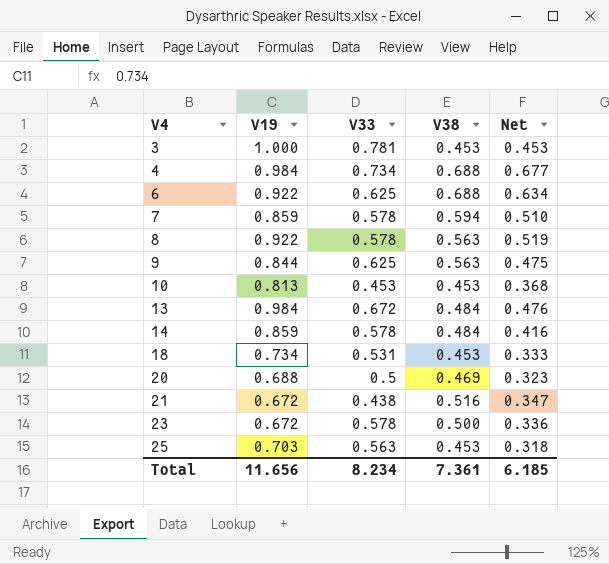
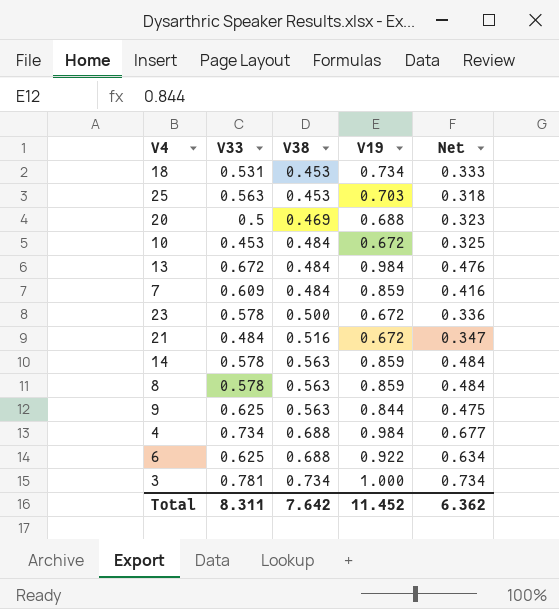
row order: V4 ascending -> V38 ascending
column V19 | position: 2 -> 4
10 | V38: 0.453 -> 0.484
10 | V19: 0.813 -> 0.672
10 | Net: 0.368 -> 0.325
7 | V33: 0.578 -> 0.609
7 | V38: 0.594 -> 0.484
7 | Net: 0.510 -> 0.416
21 | V33: 0.438 -> 0.484
14 | V38: 0.484 -> 0.563
14 | Net: 0.416 -> 0.484
8 | V19: 0.922 -> 0.859
8 | Net: 0.519 -> 0.484
3 | V38: 0.453 -> 0.734
3 | Net: 0.453 -> 0.734
Total | V33: 8.234 -> 8.311
Total | V38: 7.361 -> 7.642
Total | V19: 11.656 -> 11.452
Total | Net: 6.185 -> 6.362

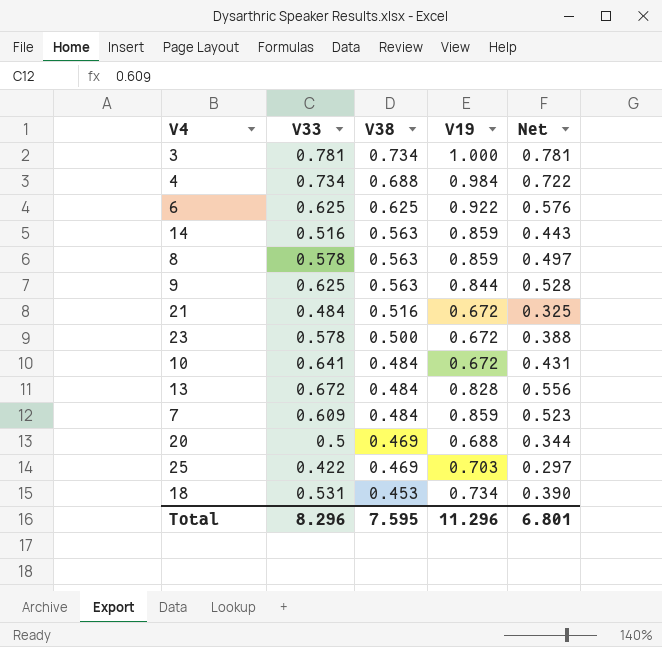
row order: V38 ascending -> V38 descending
column Net | formula: [V38] * [V19] -> [V33] * [V19]
6 | V38: 0.688 -> 0.625
14 | V33: 0.578 -> 0.516
10 | V33: 0.453 -> 0.641
13 | V19: 0.984 -> 0.828
25 | V33: 0.563 -> 0.422
25 | V38: 0.453 -> 0.469
Total | V33: 8.311 -> 8.296
Total | V38: 7.642 -> 7.595
Total | V19: 11.452 -> 11.296
Total | Net: 6.362 -> 6.801

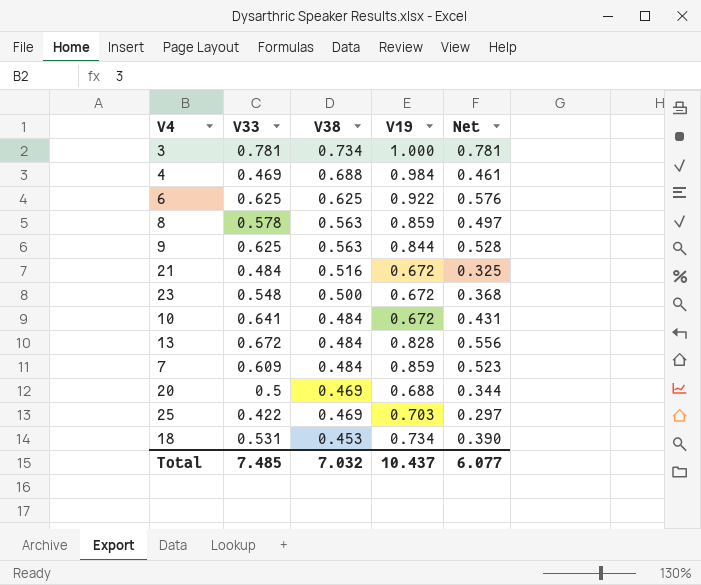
row 14: 0.516 | 0.563 | 0.859 | 0.443 -> none
4 | V33: 0.734 -> 0.469
4 | Net: 0.722 -> 0.461
23 | V33: 0.578 -> 0.548
23 | Net: 0.388 -> 0.368
Total | V33: 8.296 -> 7.485
Total | V38: 7.595 -> 7.032
Total | V19: 11.296 -> 10.437
Total | Net: 6.801 -> 6.077

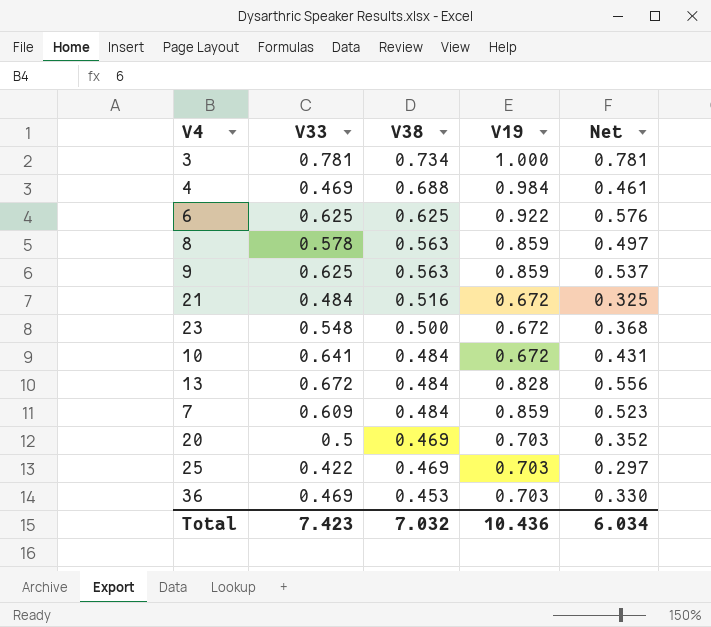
row 18: 0.531 | 0.453 | 0.734 | 0.390 -> none
9 | V19: 0.844 -> 0.859
9 | Net: 0.528 -> 0.537
20 | V19: 0.688 -> 0.703
20 | Net: 0.344 -> 0.352
row 36: none -> 0.469 | 0.453 | 0.703 | 0.330
Total | V33: 7.485 -> 7.423
Total | V19: 10.437 -> 10.436
Total | Net: 6.077 -> 6.034

